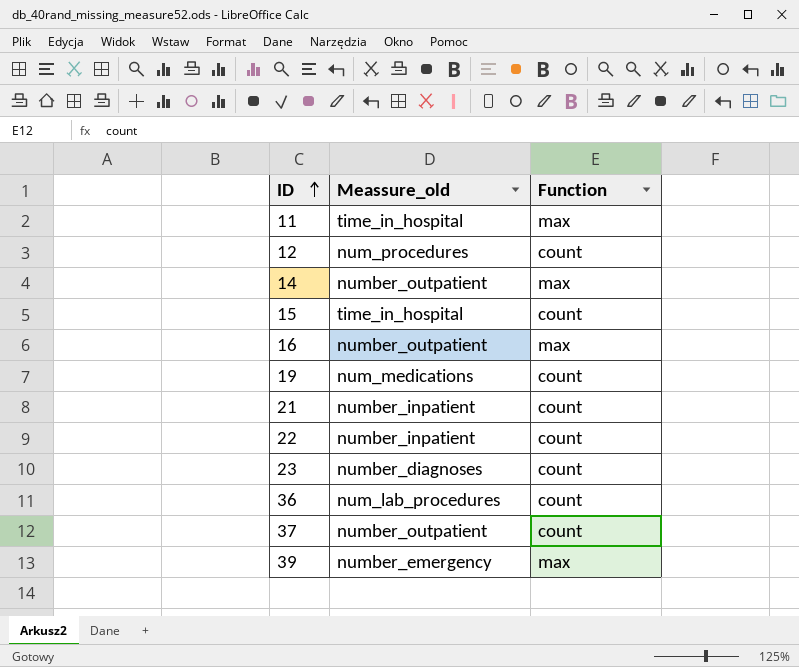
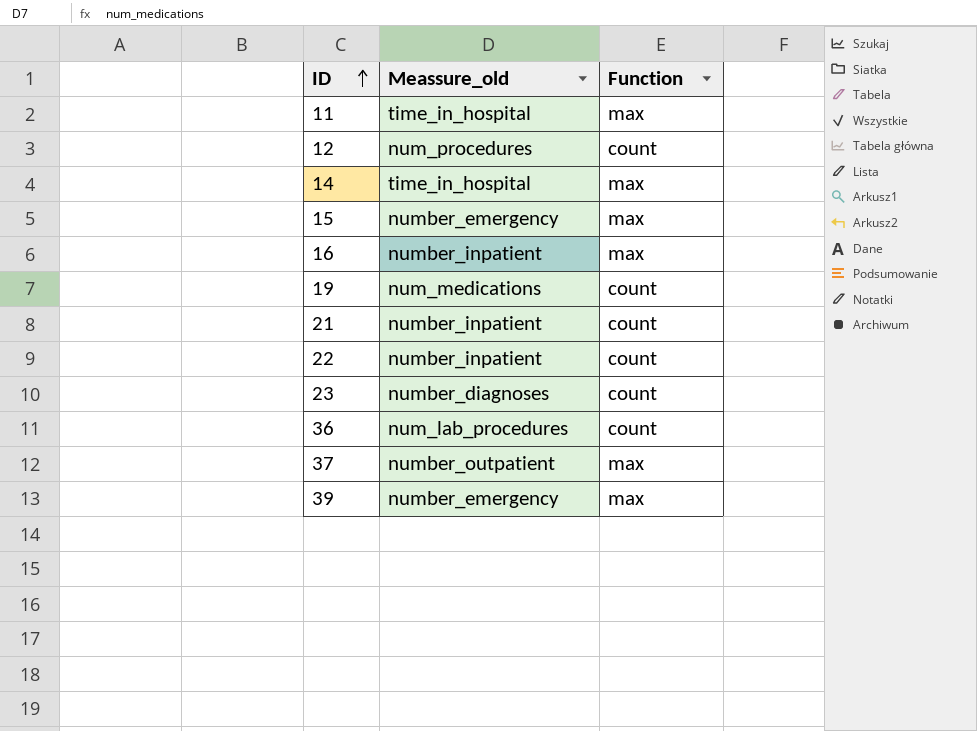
14 | Meassure_old: number_outpatient -> time_in_hospital
15 | Meassure_old: time_in_hospital -> number_emergency
15 | Function: count -> max
16 | Meassure_old: number_outpatient -> number_inpatient
37 | Function: count -> max

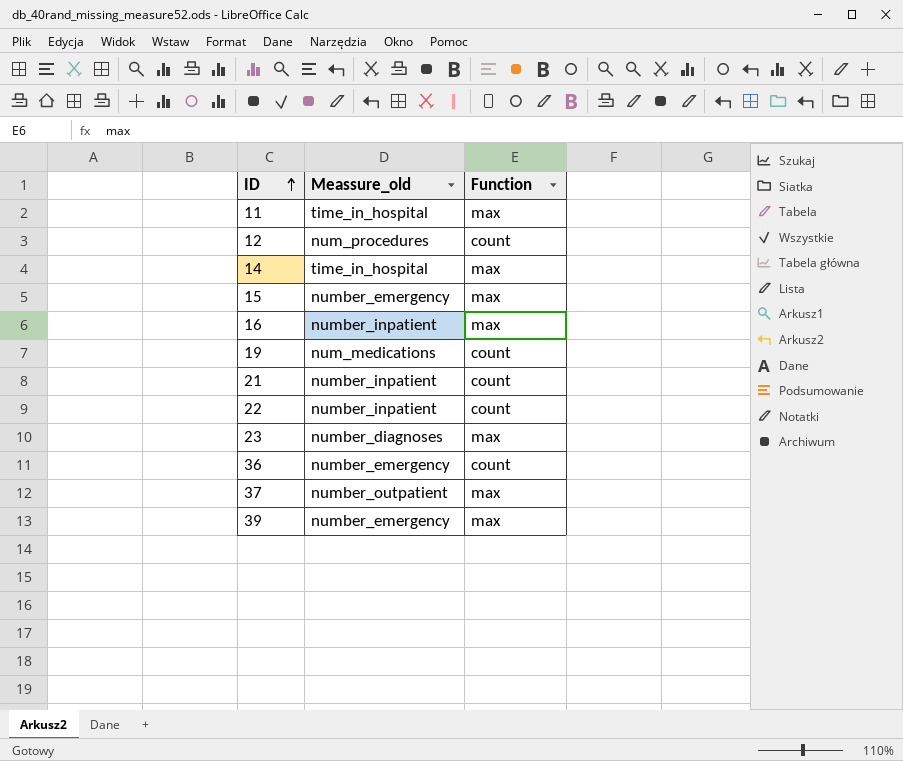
23 | Function: count -> max
36 | Meassure_old: num_lab_procedures -> number_emergency

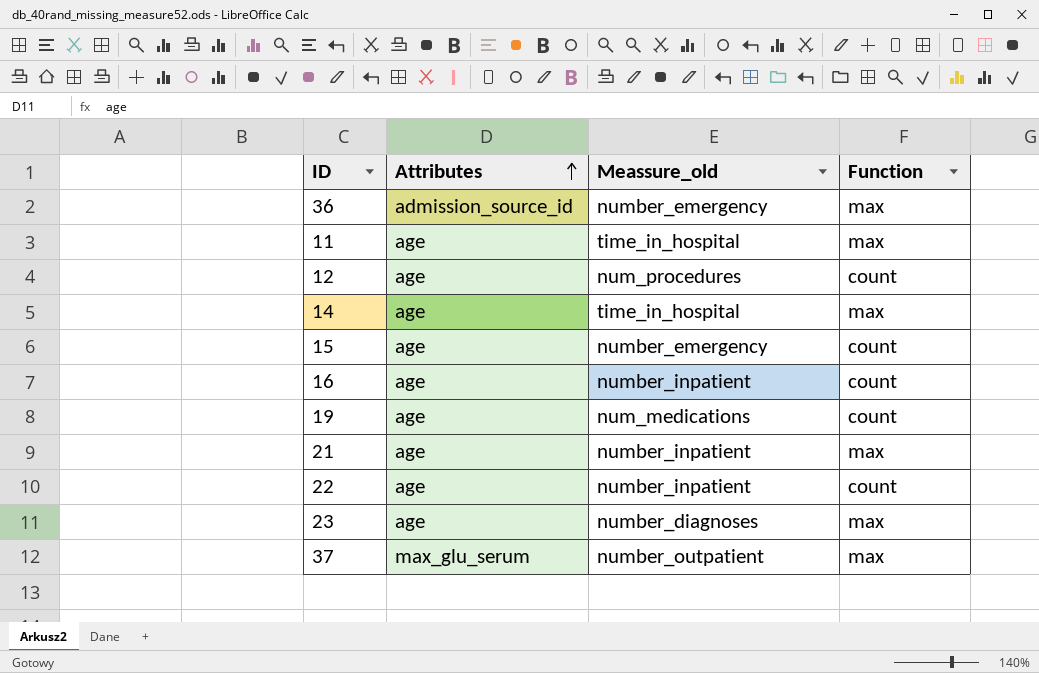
row order: ID ascending -> Attributes ascending
column Attributes | position: none -> 2
row 39: number_emergency | max -> none
36 | Function: count -> max
15 | Function: max -> count
16 | Function: max -> count
21 | Function: count -> max

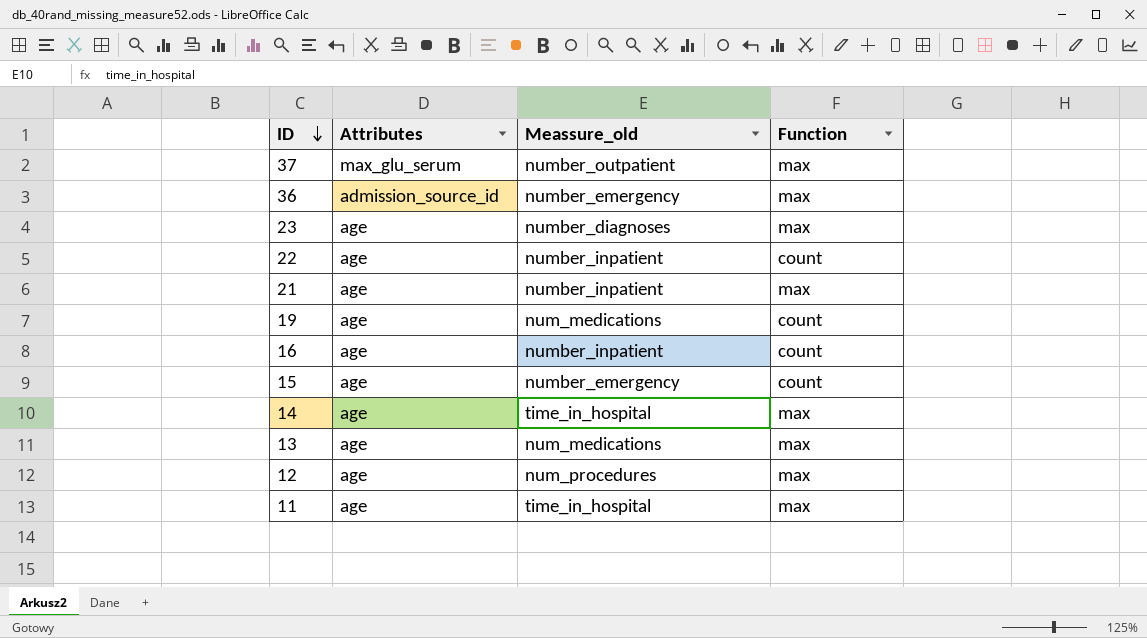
row order: Attributes ascending -> ID descending
row 13: none -> age | num_medications | max
12 | Function: count -> max

